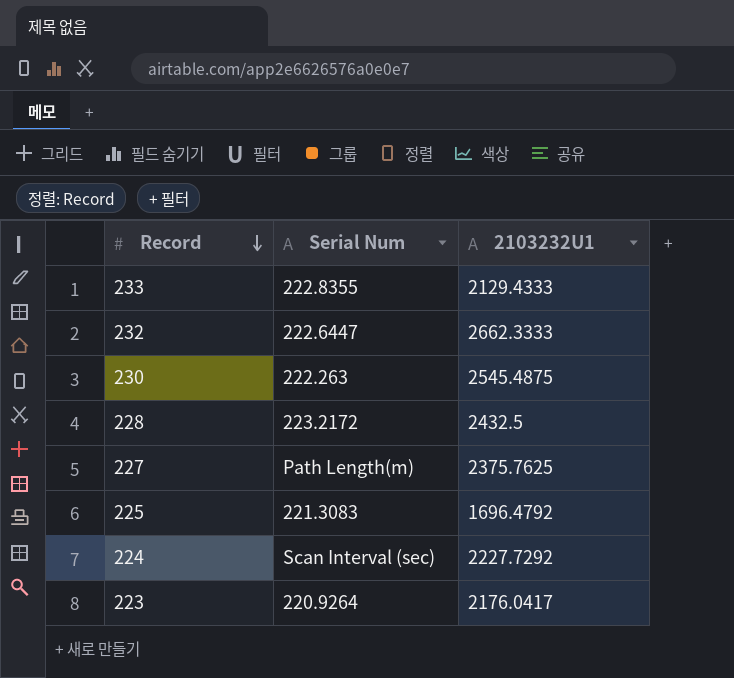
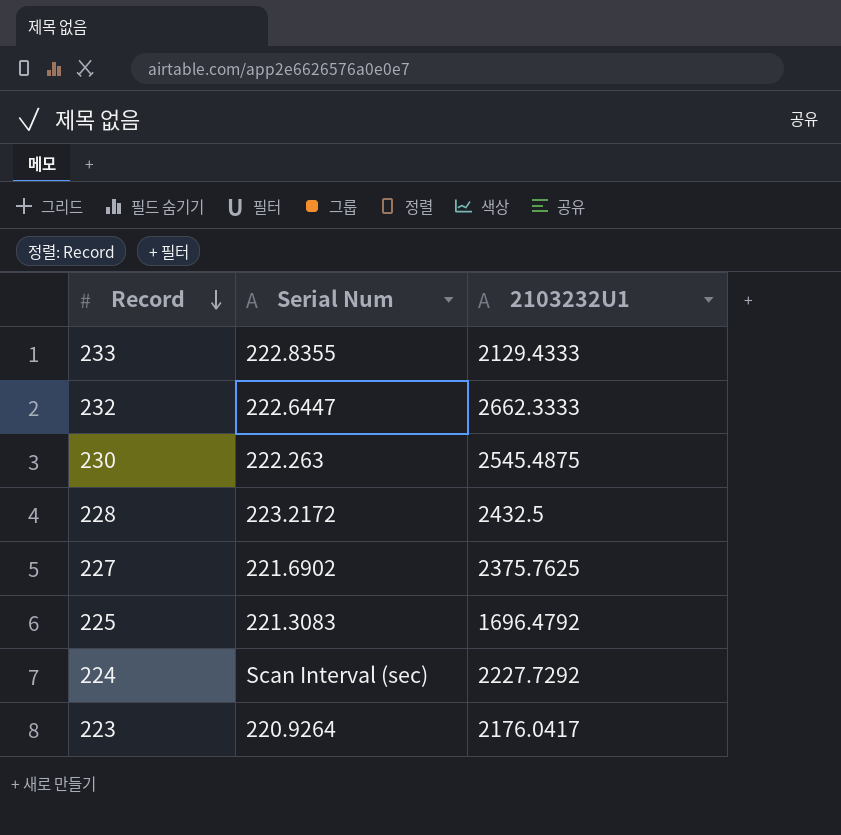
227 | Serial Num: Path Length(m) -> 221.6902

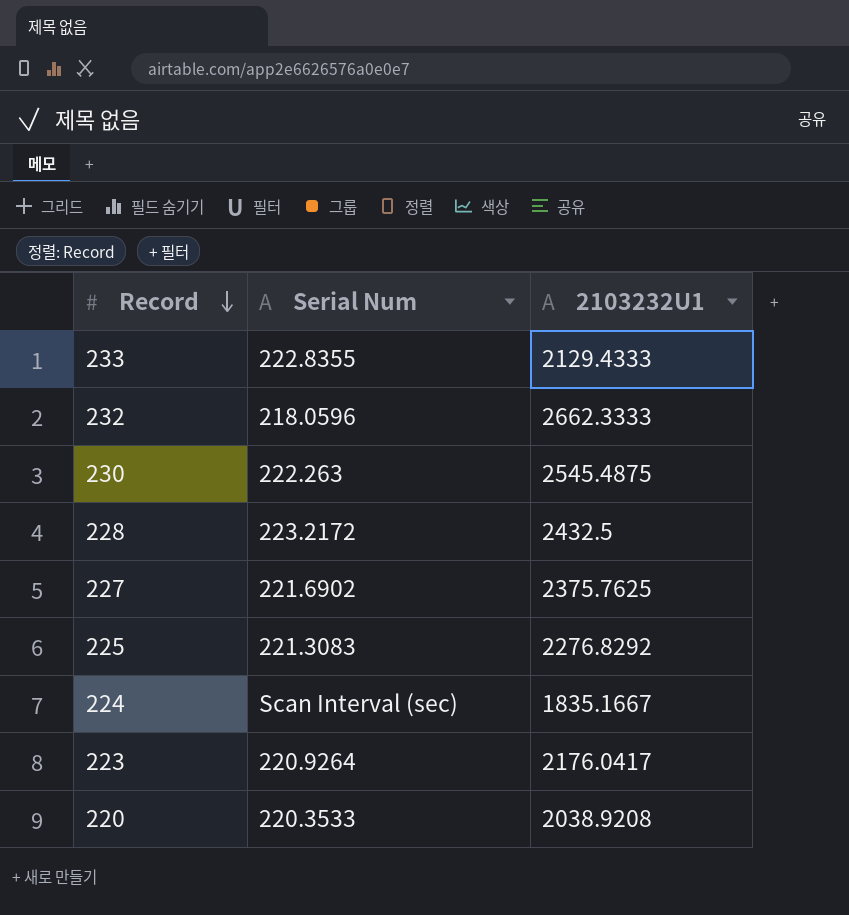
232 | Serial Num: 222.6447 -> 218.0596
225 | 2103232U1: 1696.4792 -> 2276.8292
224 | 2103232U1: 2227.7292 -> 1835.1667
row 220: none -> 220.3533 | 2038.9208

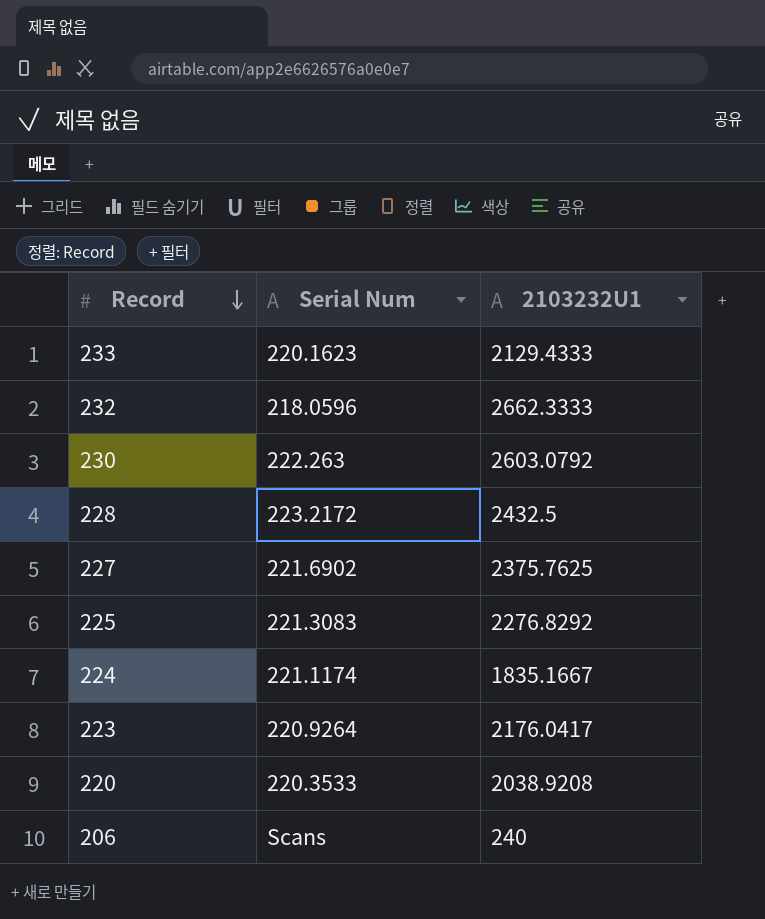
233 | Serial Num: 222.8355 -> 220.1623
230 | 2103232U1: 2545.4875 -> 2603.0792
224 | Serial Num: Scan Interval (sec) -> 221.1174
row 206: none -> Scans | 240

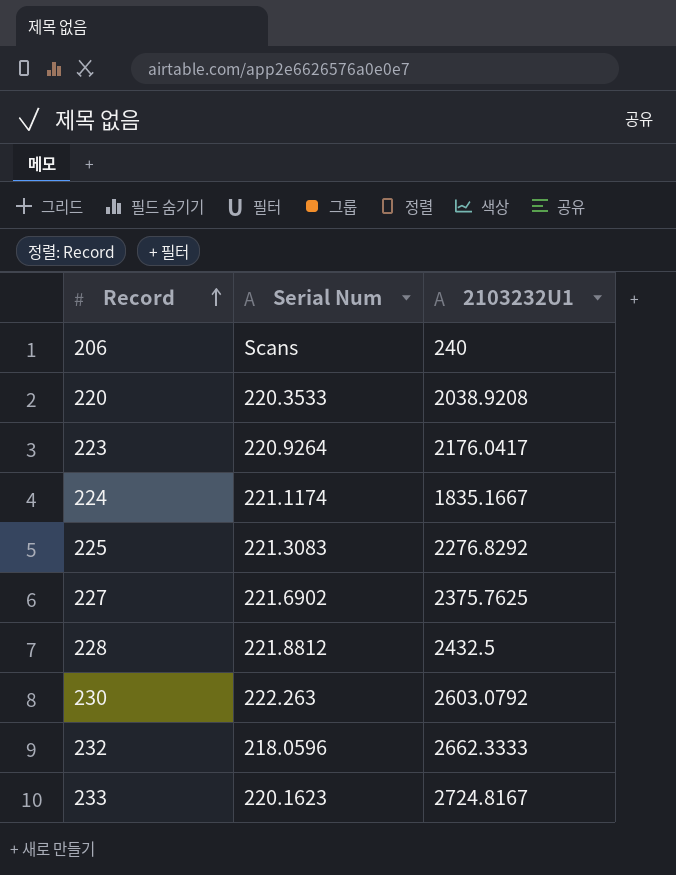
row order: Record descending -> Record ascending
228 | Serial Num: 223.2172 -> 221.8812
233 | 2103232U1: 2129.4333 -> 2724.8167

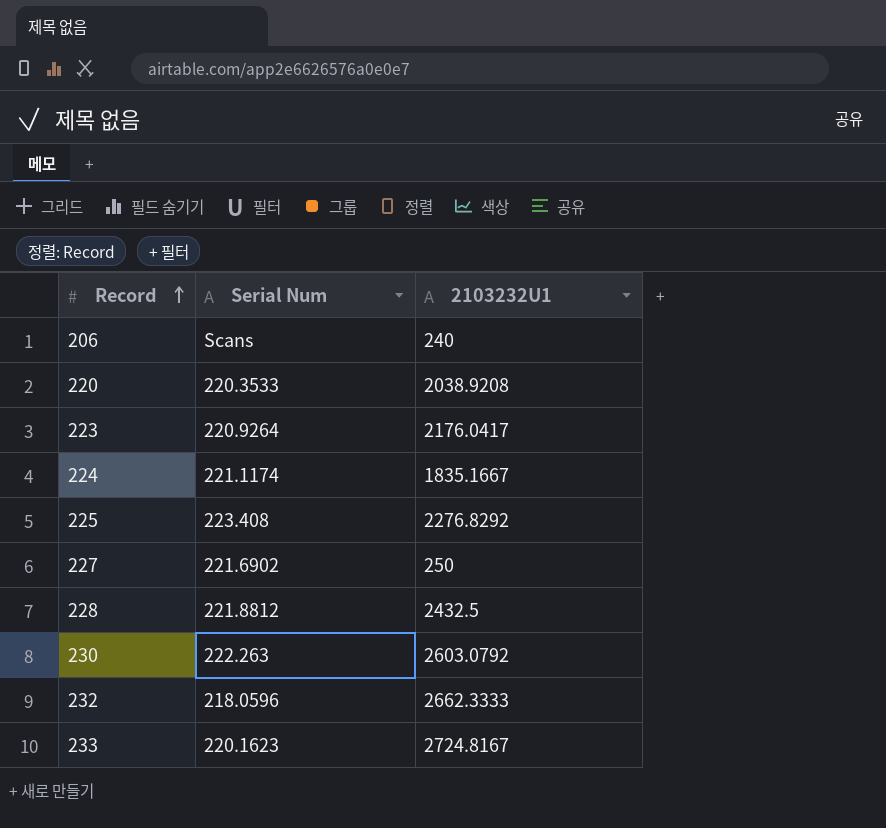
225 | Serial Num: 221.3083 -> 223.408
227 | 2103232U1: 2375.7625 -> 250

